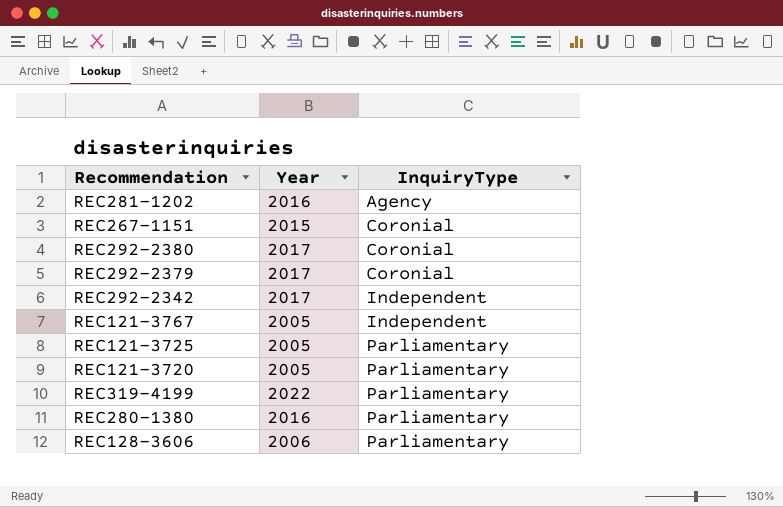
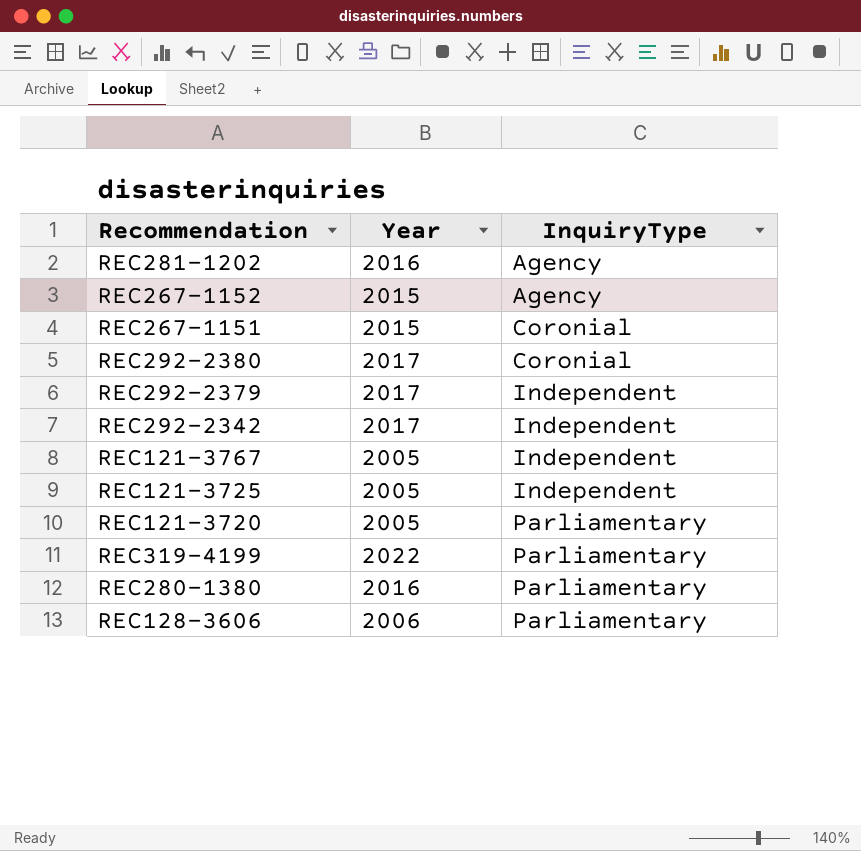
row REC267-1152: none -> 2015 | Agency
REC292-2379 | InquiryType: Coronial -> Independent
REC121-3725 | InquiryType: Parliamentary -> Independent

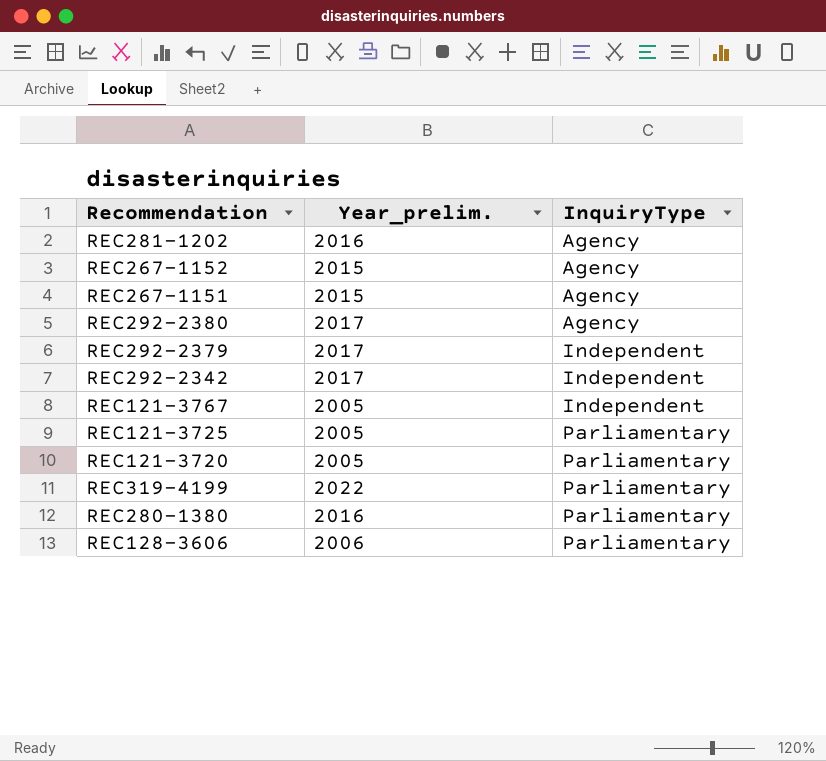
column name: Year -> Year_prelim.
REC267-1151 | InquiryType: Coronial -> Agency
REC292-2380 | InquiryType: Coronial -> Agency
REC121-3725 | InquiryType: Independent -> Parliamentary

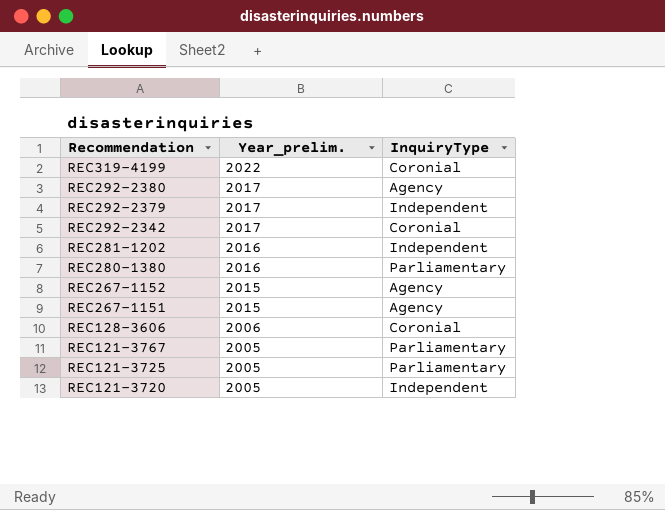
row order: InquiryType ascending -> Recommendation descending
REC319-4199 | InquiryType: Parliamentary -> Coronial
REC292-2342 | InquiryType: Independent -> Coronial
REC281-1202 | InquiryType: Agency -> Independent
REC128-3606 | InquiryType: Parliamentary -> Coronial
REC121-3767 | InquiryType: Independent -> Parliamentary
REC121-3720 | InquiryType: Parliamentary -> Independent

